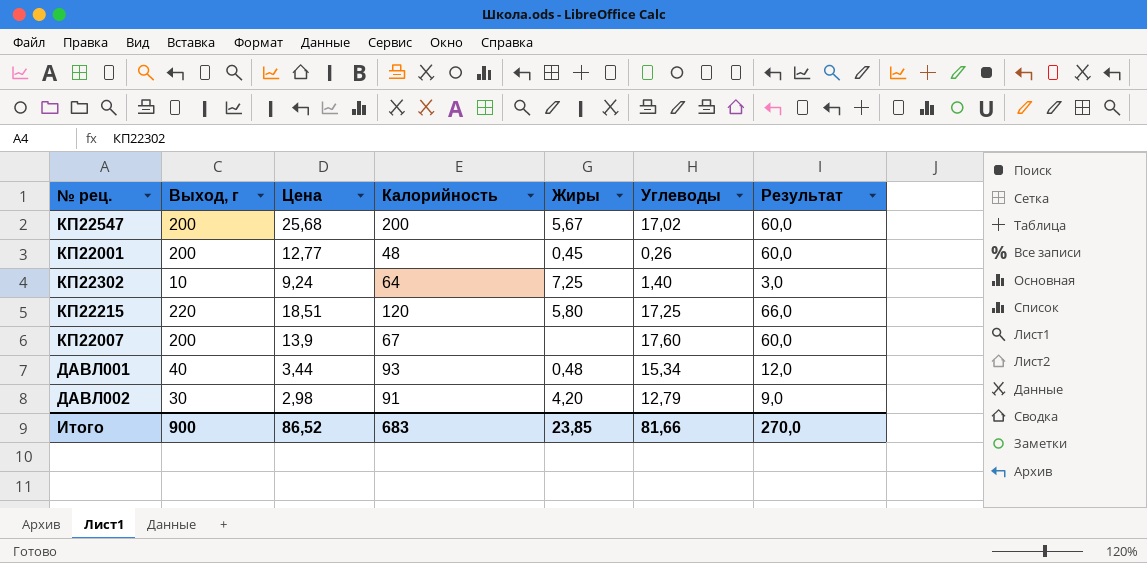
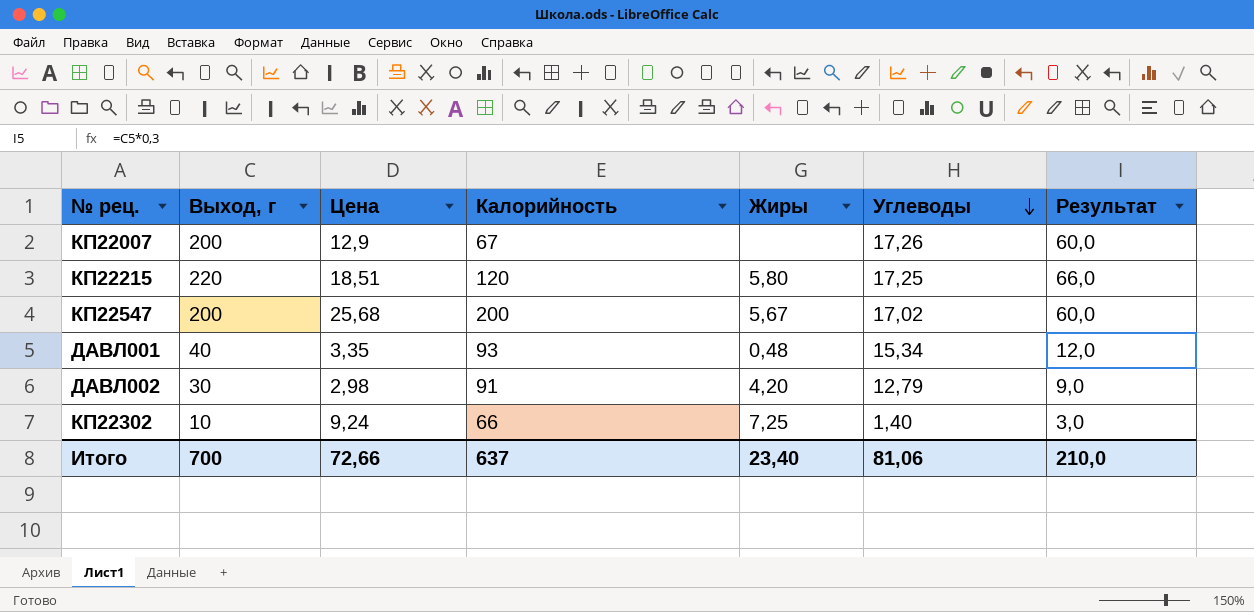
row order: none -> Углеводы descending
row КП22001: 200 | 12,77 | 48 | 0,45 | 0,26 | 60,0 -> none
КП22007 | Цена: 13,9 -> 12,9
КП22007 | Углеводы: 17,60 -> 17,26
ДАВЛ001 | Цена: 3,44 -> 3,35
КП22302 | Калорийность: 64 -> 66
Итого | Выход, г: 900 -> 700
Итого | Цена: 86,52 -> 72,66
Итого | Калорийность: 683 -> 637
Итого | Жиры: 23,85 -> 23,40
Итого | Углеводы: 81,66 -> 81,06
Итого | Результат: 270,0 -> 210,0

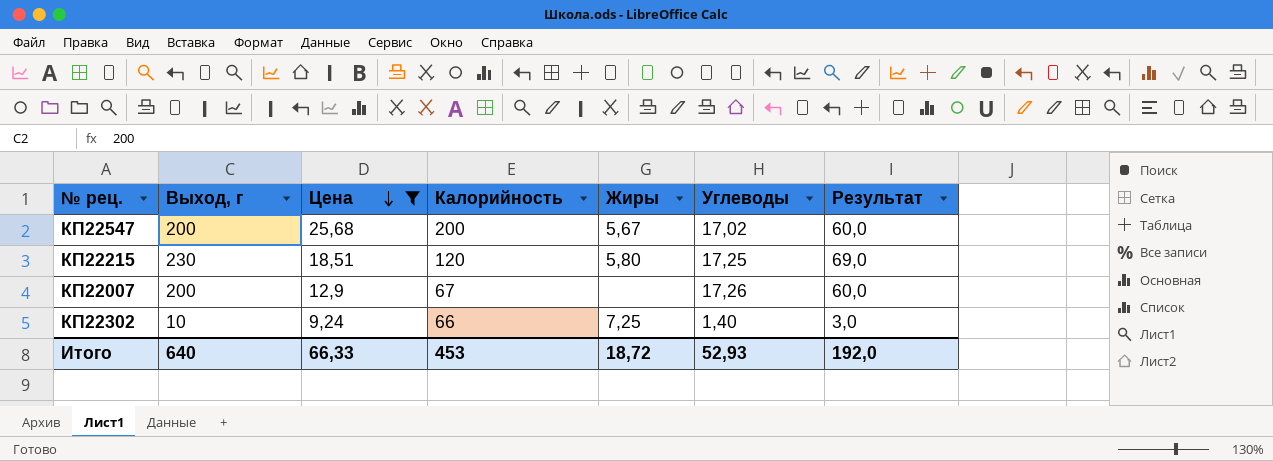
filter: none -> Цена >= 9,24
row order: Углеводы descending -> Цена descending
КП22215 | Выход, г: 220 -> 230
КП22215 | Результат: 66,0 -> 69,0
Итого | Выход, г: 700 -> 640
Итого | Цена: 72,66 -> 66,33
Итого | Калорийность: 637 -> 453
Итого | Жиры: 23,40 -> 18,72
Итого | Углеводы: 81,06 -> 52,93
Итого | Результат: 210,0 -> 192,0

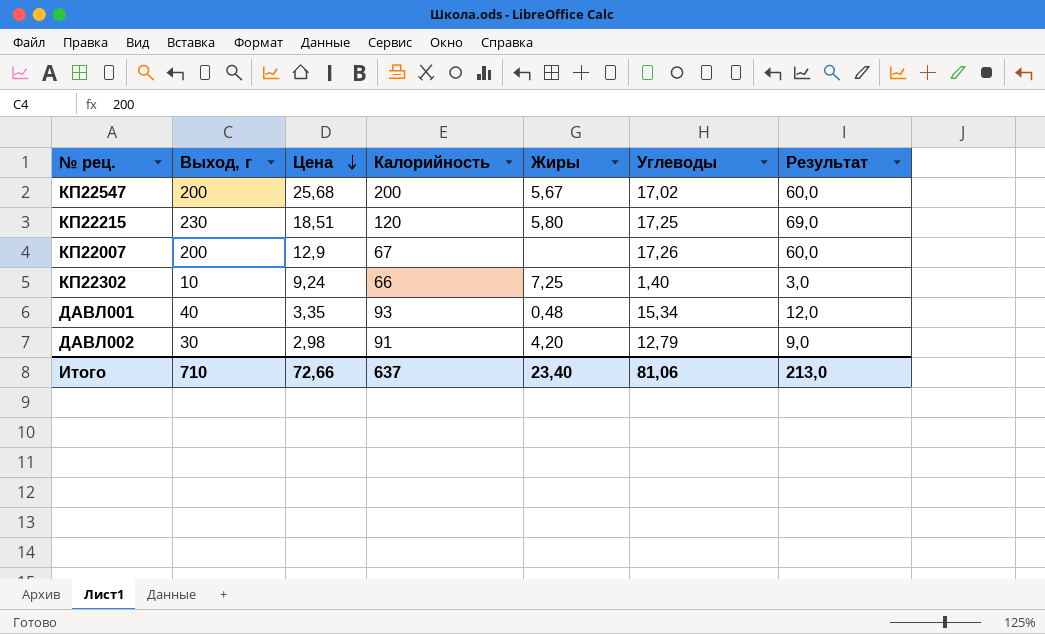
filter: Цена >= 9,24 -> none
Итого | Выход, г: 640 -> 710
Итого | Цена: 66,33 -> 72,66
Итого | Калорийность: 453 -> 637
Итого | Жиры: 18,72 -> 23,40
Итого | Углеводы: 52,93 -> 81,06
Итого | Результат: 192,0 -> 213,0

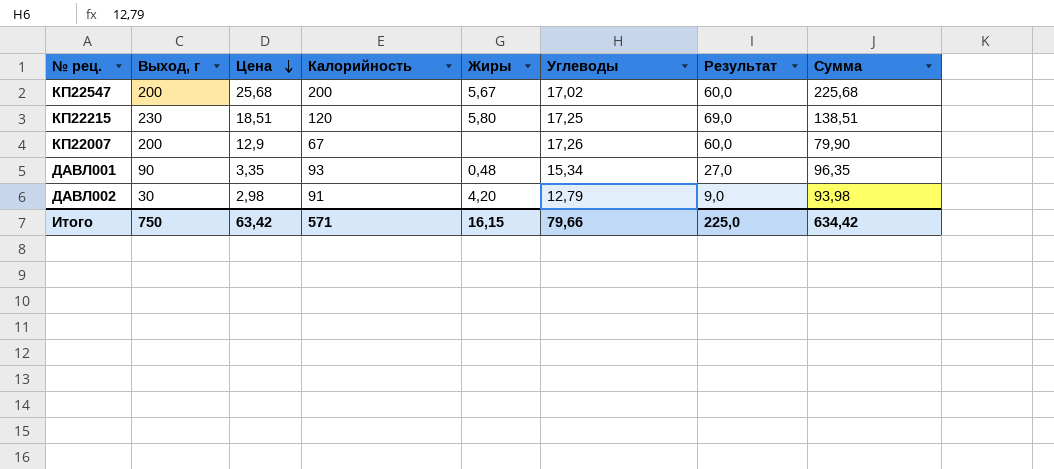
column Сумма | formula: none -> [Цена] + [Калорийность]
row КП22302: 10 | 9,24 | 66 | 7,25 | 1,40 | 3,0 -> none
ДАВЛ001 | Выход, г: 40 -> 90
ДАВЛ001 | Результат: 12,0 -> 27,0
Итого | Выход, г: 710 -> 750
Итого | Цена: 72,66 -> 63,42
Итого | Калорийность: 637 -> 571
Итого | Жиры: 23,40 -> 16,15
Итого | Углеводы: 81,06 -> 79,66
Итого | Результат: 213,0 -> 225,0

